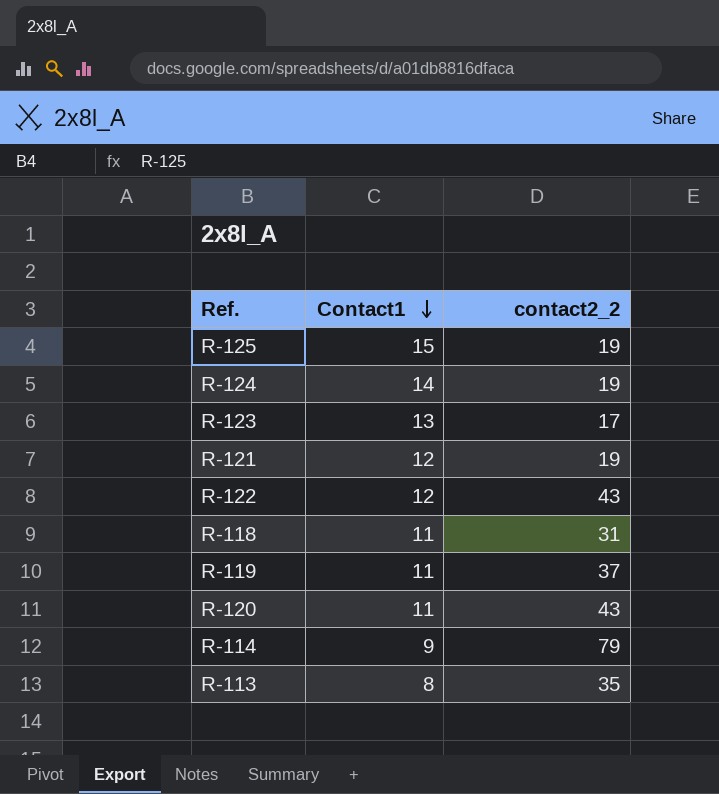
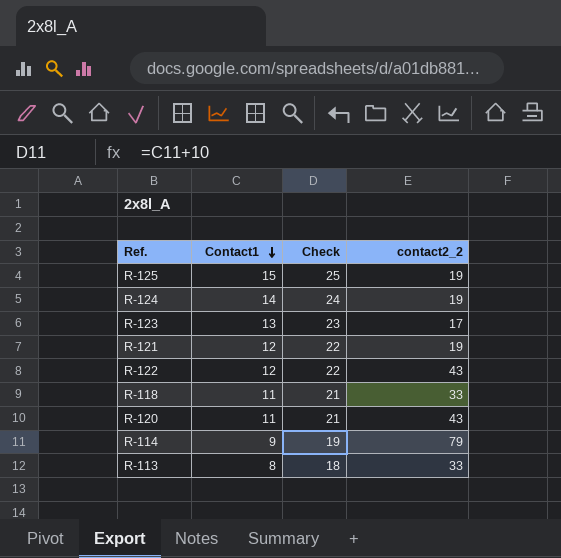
column Check | formula: none -> [Contact1] + 10
row R-119: 11 | 37 -> none
R-118 | contact2_2: 31 -> 33
R-113 | contact2_2: 35 -> 33

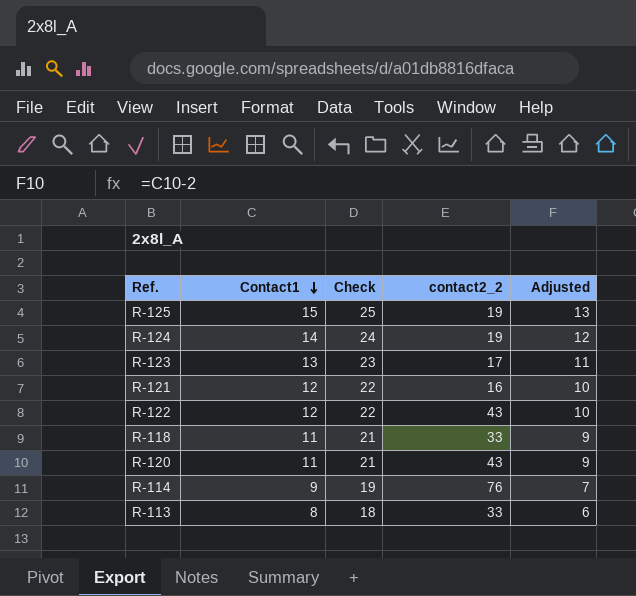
column Adjusted | formula: none -> [Contact1] - 2
R-121 | contact2_2: 19 -> 16
R-114 | contact2_2: 79 -> 76

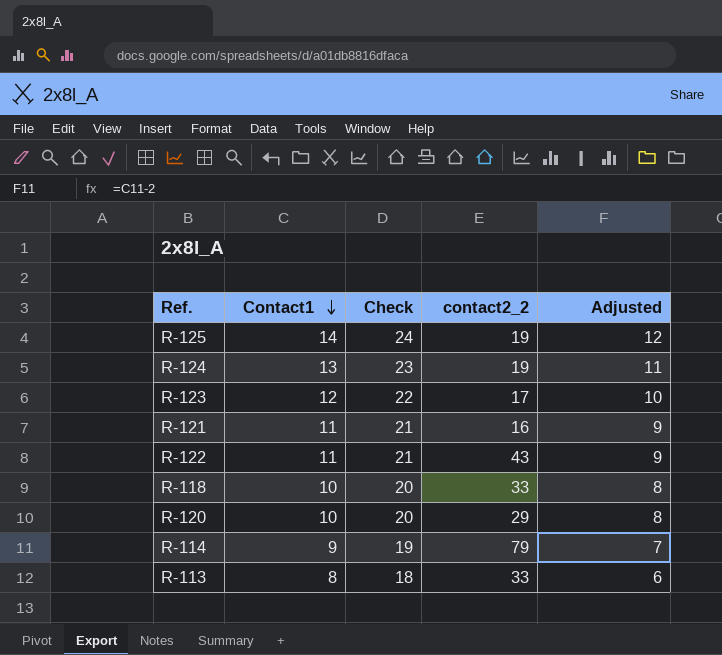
R-125 | Contact1: 15 -> 14
R-125 | Check: 25 -> 24
R-125 | Adjusted: 13 -> 12
R-124 | Contact1: 14 -> 13
R-124 | Check: 24 -> 23
R-124 | Adjusted: 12 -> 11
R-123 | Contact1: 13 -> 12
R-123 | Check: 23 -> 22
R-123 | Adjusted: 11 -> 10
R-121 | Contact1: 12 -> 11
R-121 | Check: 22 -> 21
R-121 | Adjusted: 10 -> 9
R-122 | Contact1: 12 -> 11
R-122 | Check: 22 -> 21
R-122 | Adjusted: 10 -> 9
R-118 | Contact1: 11 -> 10
R-118 | Check: 21 -> 20
R-118 | Adjusted: 9 -> 8
R-120 | Contact1: 11 -> 10
R-120 | Check: 21 -> 20
R-120 | contact2_2: 43 -> 29
R-120 | Adjusted: 9 -> 8
R-114 | contact2_2: 76 -> 79

